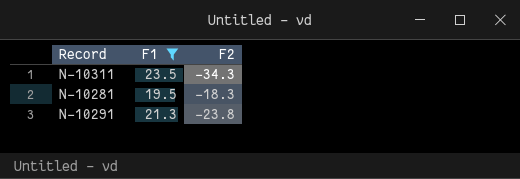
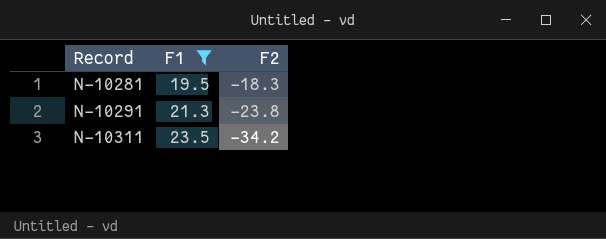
row order: none -> Record ascending
N-10311 | F2: -34.3 -> -34.2

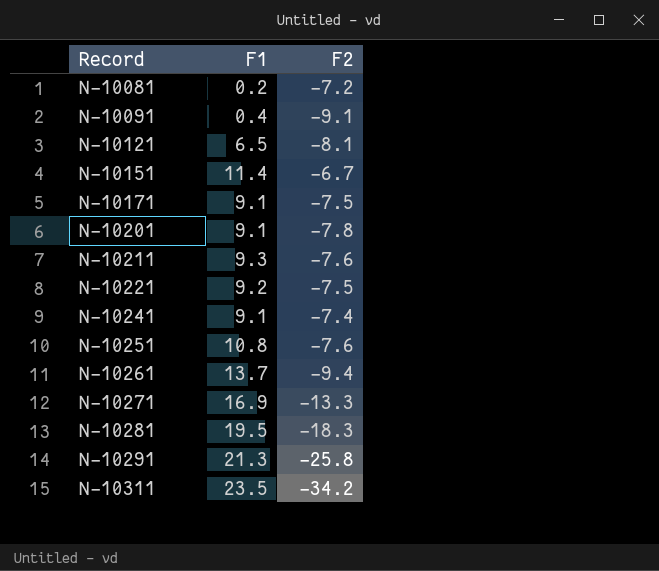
filter: F1 >= 19.5 -> none
N-10291 | F2: -23.8 -> -25.8

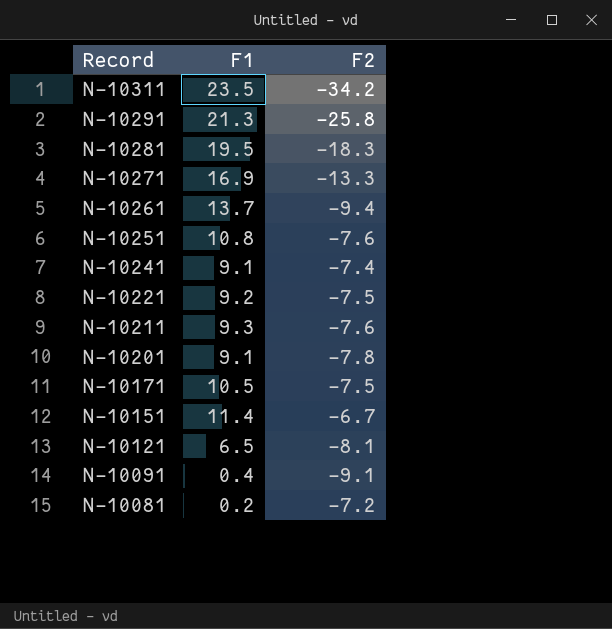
row order: Record ascending -> Record descending
N-10171 | F1: 9.1 -> 10.5

